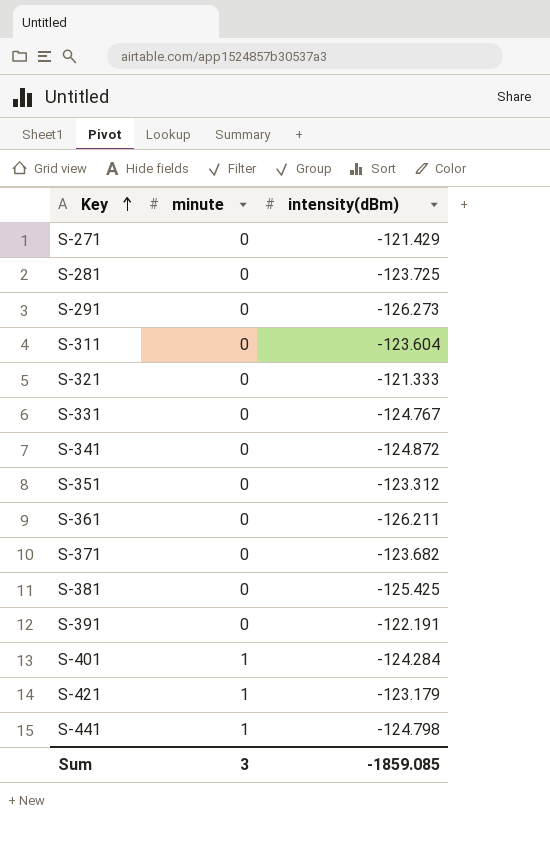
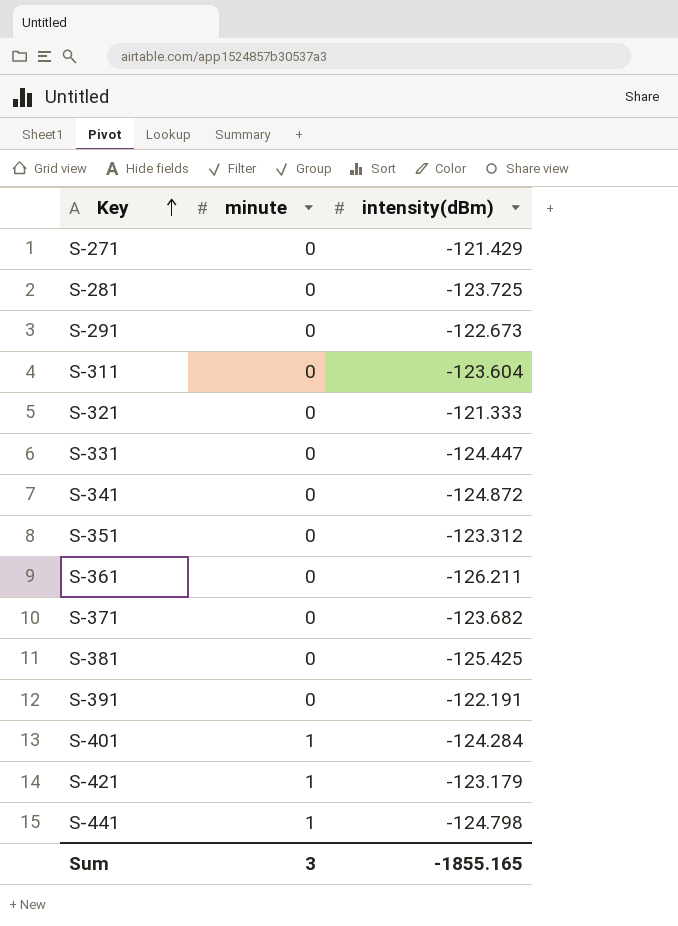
S-291 | intensity(dBm): -126.273 -> -122.673
S-331 | intensity(dBm): -124.767 -> -124.447
Sum | intensity(dBm): -1859.085 -> -1855.165

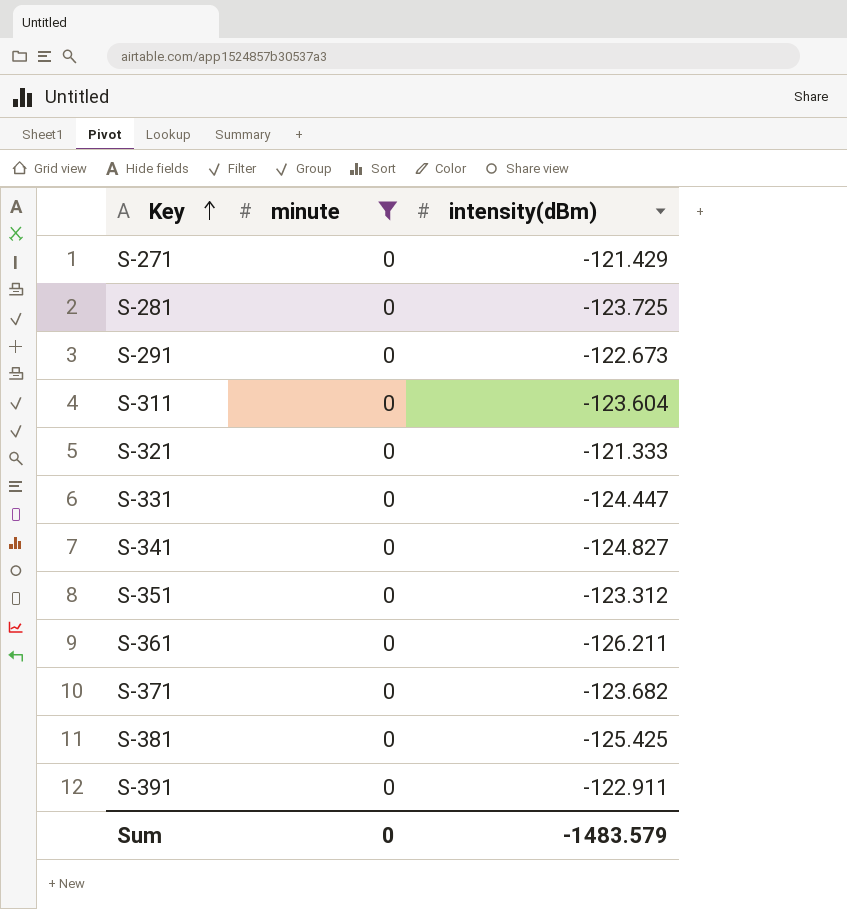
filter: none -> minute = 0
S-341 | intensity(dBm): -124.872 -> -124.827
S-391 | intensity(dBm): -122.191 -> -122.911
Sum | minute: 3 -> 0
Sum | intensity(dBm): -1855.165 -> -1483.579

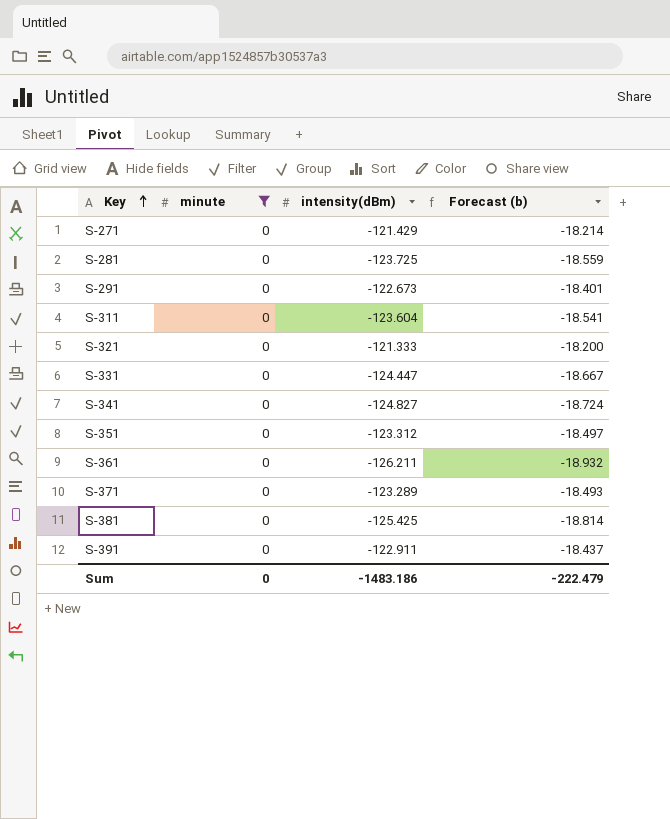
column Forecast (b) | formula: none -> [intensity(dBm)] * 0.15
S-371 | intensity(dBm): -123.682 -> -123.289
Sum | intensity(dBm): -1483.579 -> -1483.186

